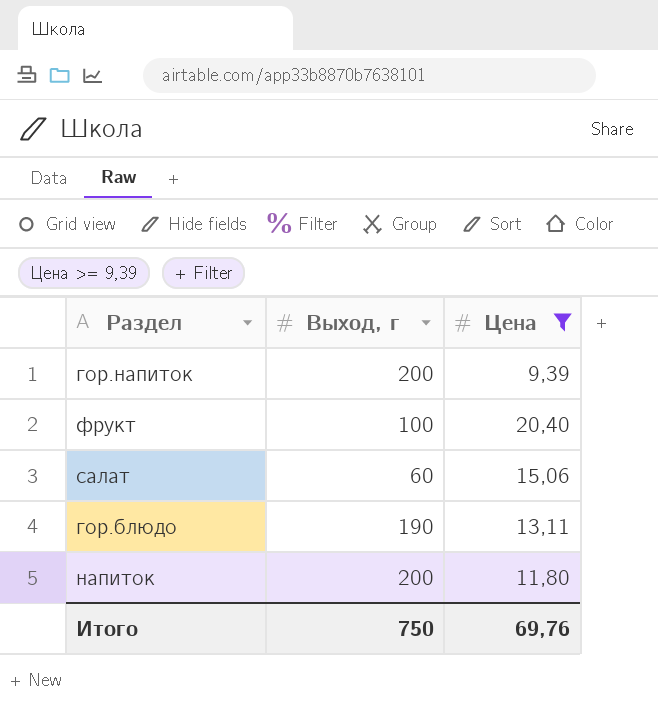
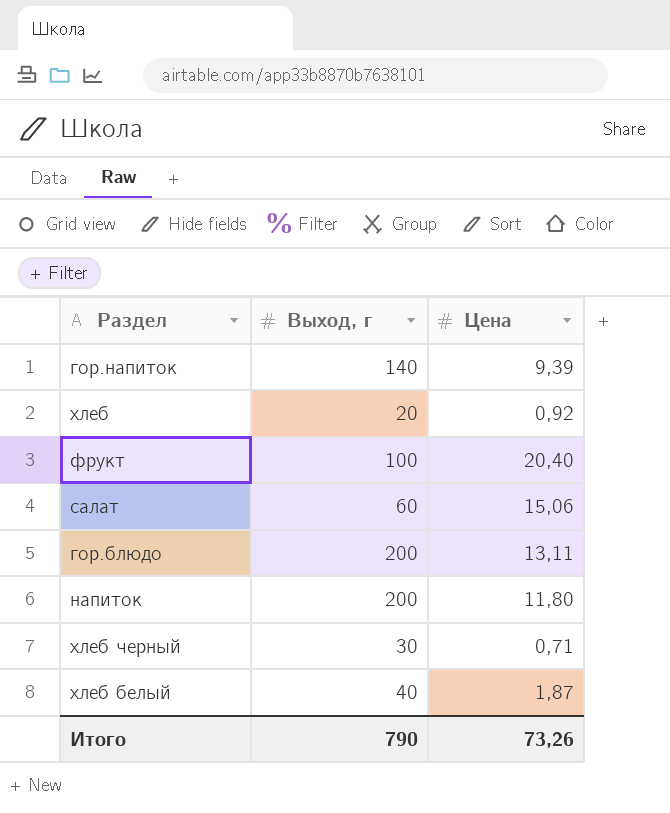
filter: Цена >= 9,39 -> none
гор.напиток | Выход, г: 200 -> 140
гор.блюдо | Выход, г: 190 -> 200
Итого | Выход, г: 750 -> 790
Итого | Цена: 69,76 -> 73,26

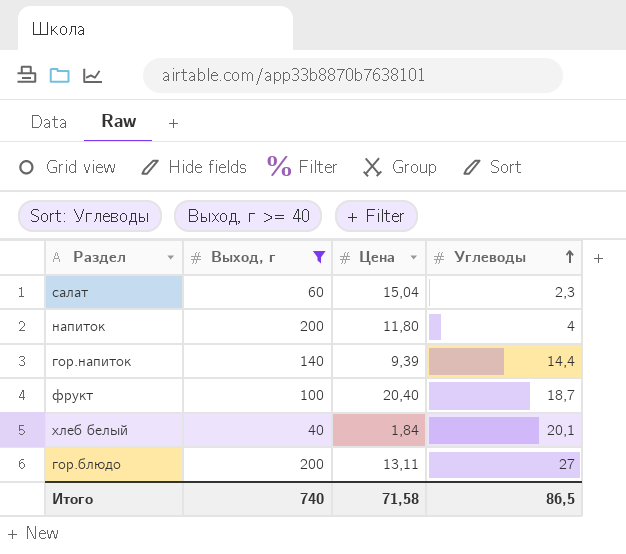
filter: none -> Выход, г >= 40
row order: none -> Углеводы ascending
column Углеводы | position: none -> 4
салат | Цена: 15,06 -> 15,04
хлеб белый | Цена: 1,87 -> 1,84
Итого | Выход, г: 790 -> 740
Итого | Цена: 73,26 -> 71,58

